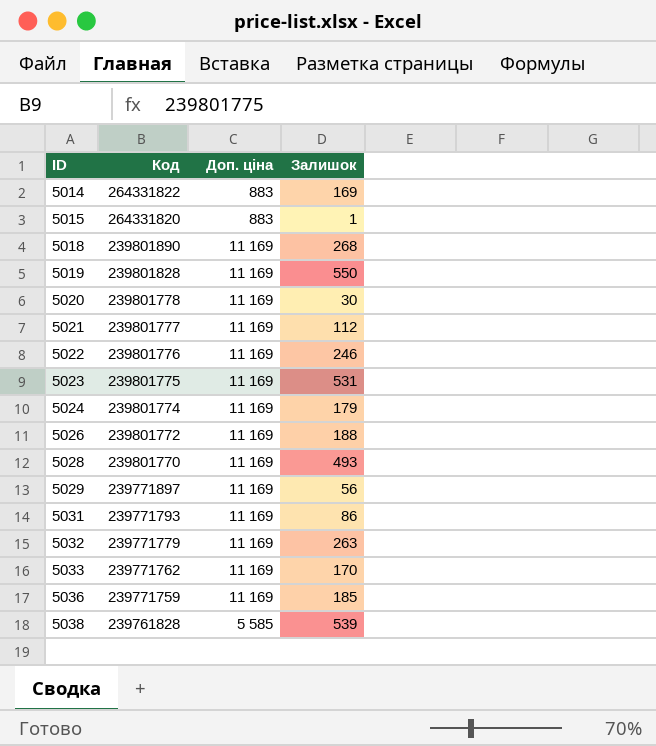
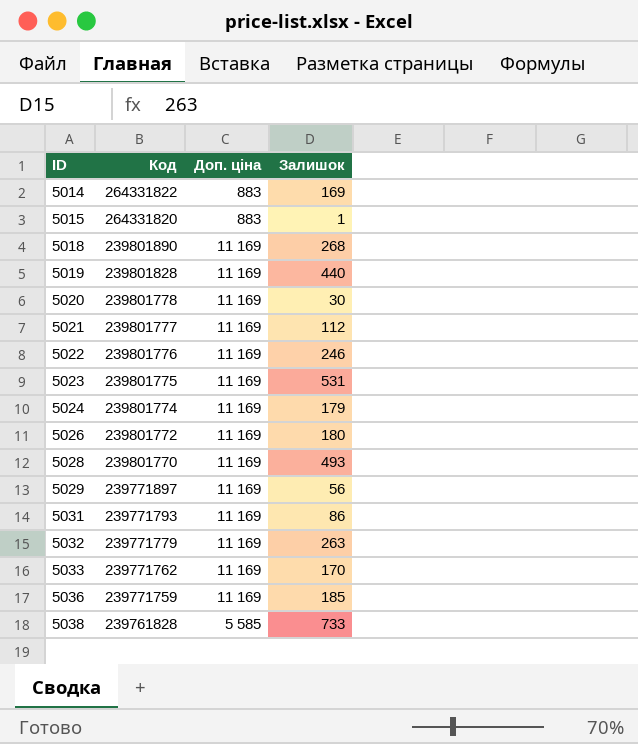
5019 | Залишок: 550 -> 440
5026 | Залишок: 188 -> 180
5038 | Залишок: 539 -> 733

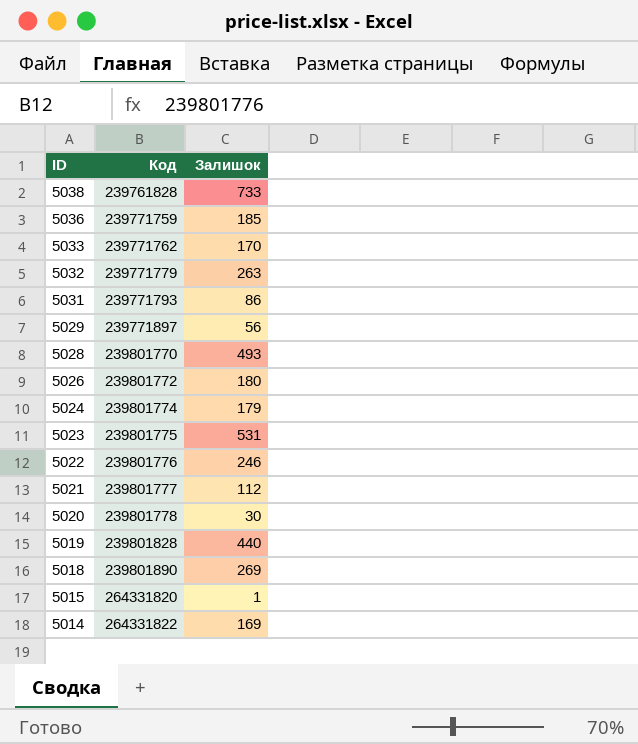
row order: ID ascending -> ID descending
column Доп. ціна | position: 3 -> none
5018 | Залишок: 268 -> 269

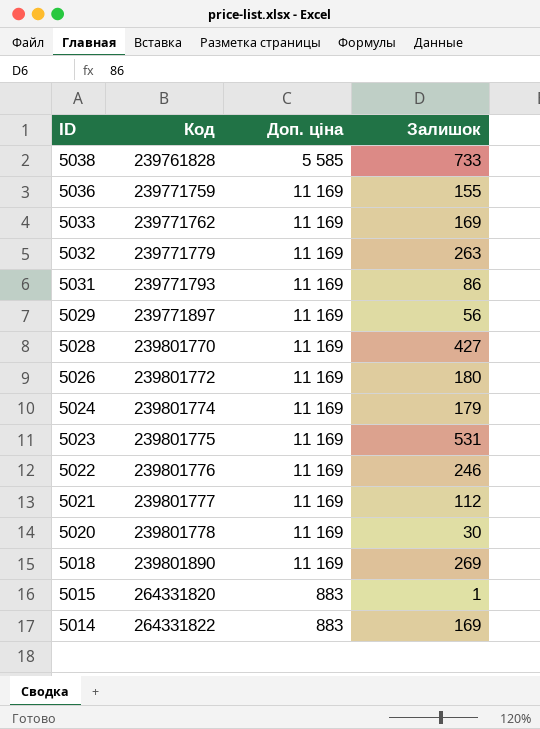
column Доп. ціна | position: none -> 3
row 5019: 239801828 | 440 -> none
5036 | Залишок: 185 -> 155
5033 | Залишок: 170 -> 169
5028 | Залишок: 493 -> 427

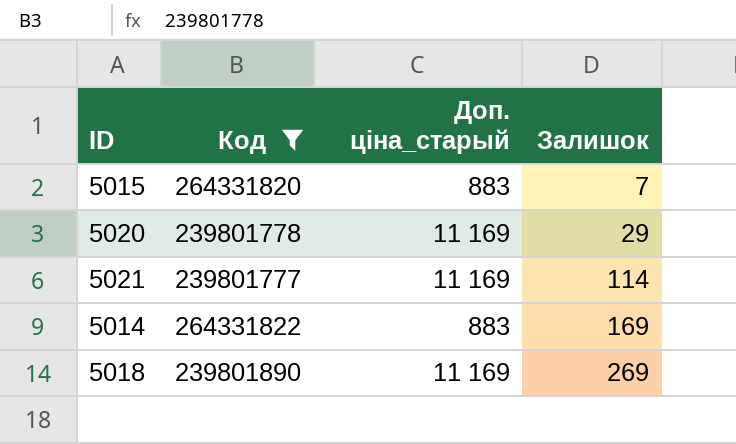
filter: none -> Код >= 239801777
row order: ID descending -> Залишок ascending
column name: Доп. ціна -> Доп. ціна_старый
5015 | Залишок: 1 -> 7
5020 | Залишок: 30 -> 29
5021 | Залишок: 112 -> 114

